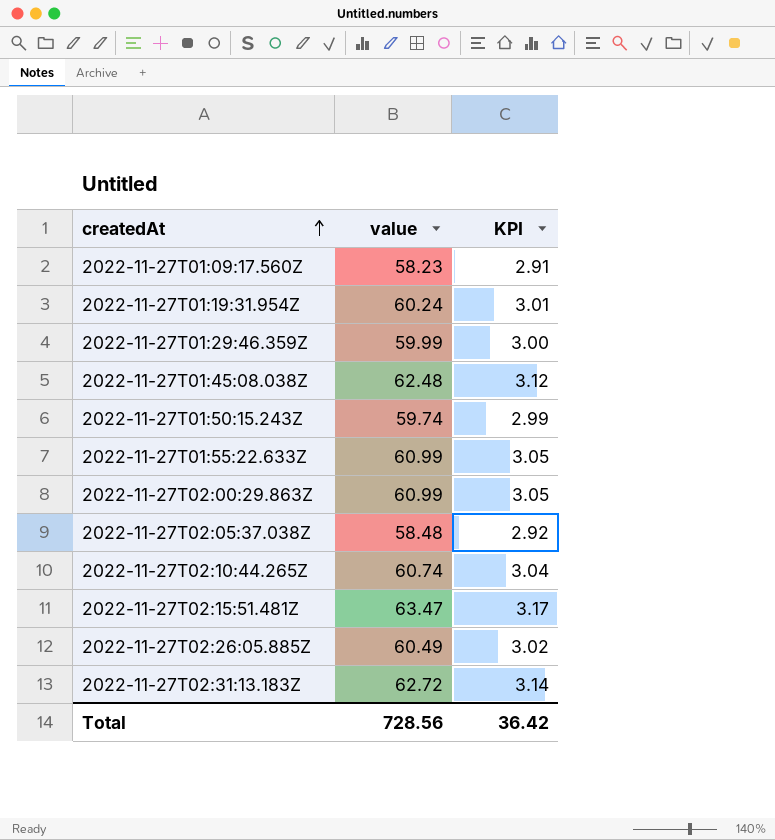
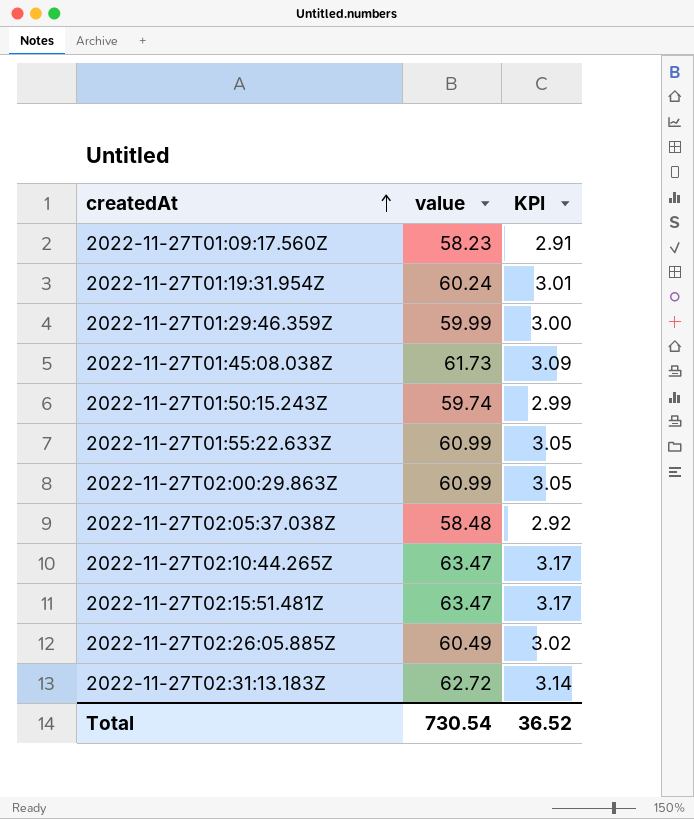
2022-11-27T01:45:08.038Z | value: 62.48 -> 61.73
2022-11-27T01:45:08.038Z | KPI: 3.12 -> 3.09
2022-11-27T02:10:44.265Z | value: 60.74 -> 63.47
2022-11-27T02:10:44.265Z | KPI: 3.04 -> 3.17
Total | value: 728.56 -> 730.54
Total | KPI: 36.42 -> 36.52

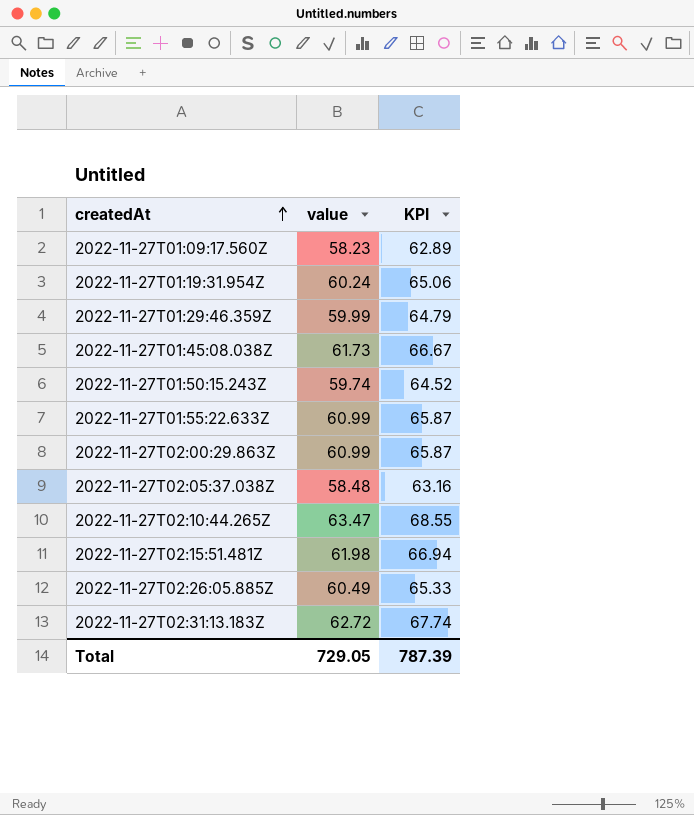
column KPI | formula: [value] * 0.05 -> [value] * 1.08
2022-11-27T02:15:51.481Z | value: 63.47 -> 61.98
Total | value: 730.54 -> 729.05
Total | KPI: 36.52 -> 787.39

